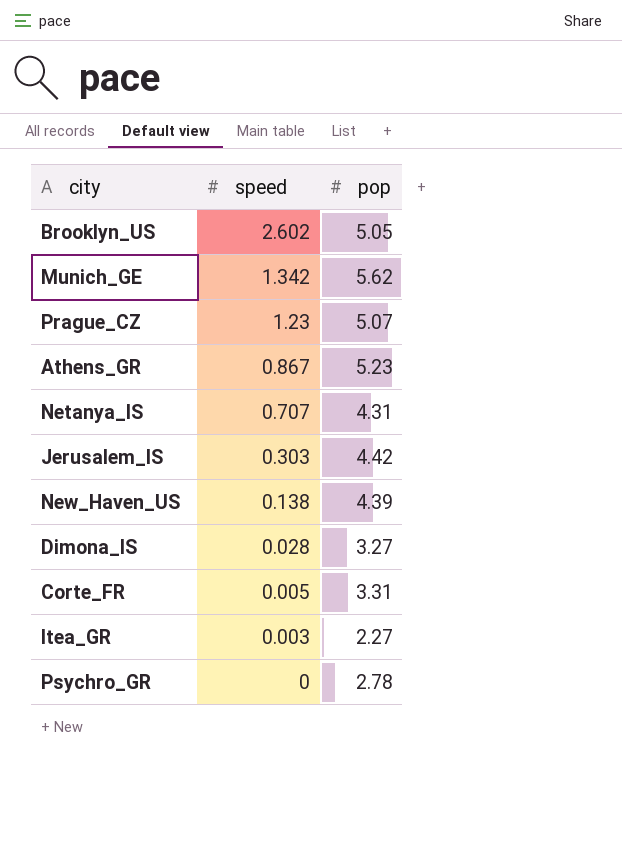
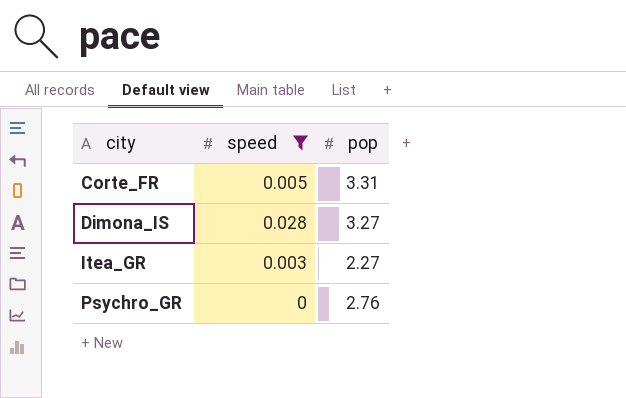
filter: none -> speed <= 0.028
row order: speed descending -> city ascending
Psychro_GR | pop: 2.78 -> 2.76

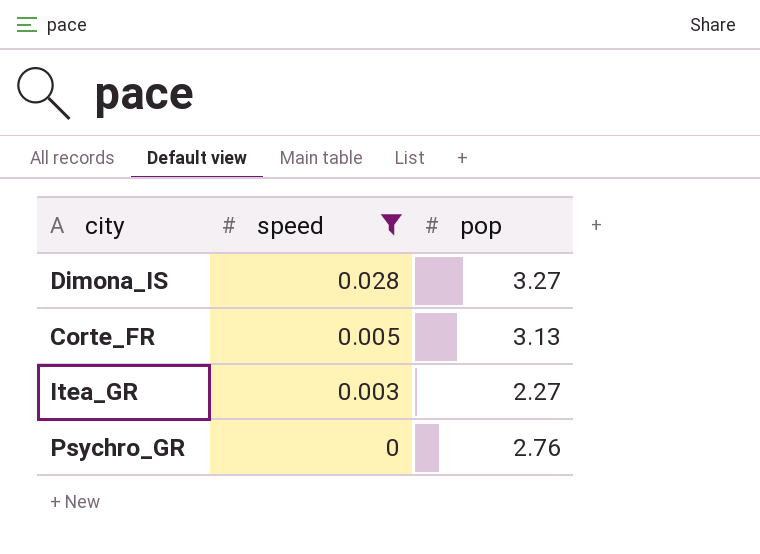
row order: city ascending -> speed descending
Corte_FR | pop: 3.31 -> 3.13

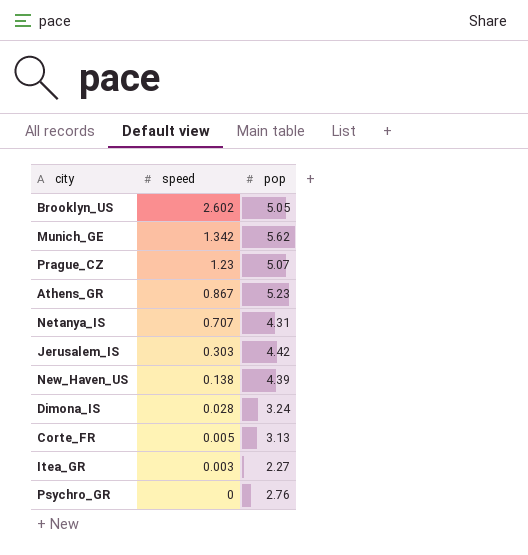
filter: speed <= 0.028 -> none
Dimona_IS | pop: 3.27 -> 3.24

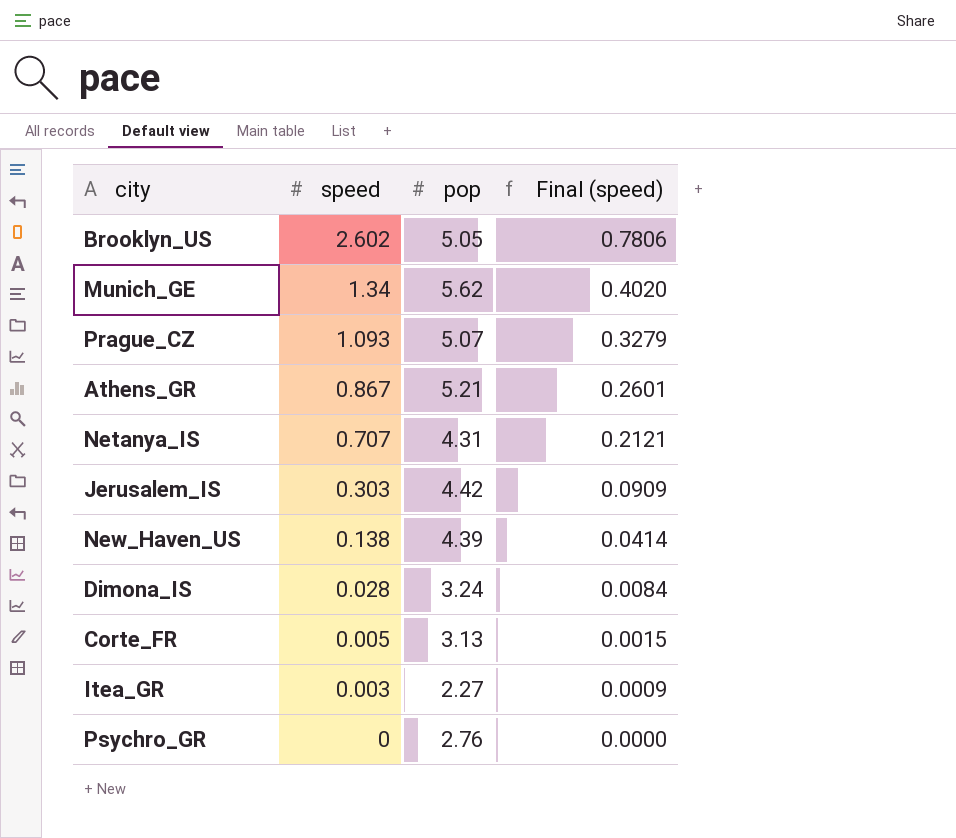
column Final (speed) | formula: none -> [speed] * 0.3
Munich_GE | speed: 1.342 -> 1.34
Prague_CZ | speed: 1.23 -> 1.093
Athens_GR | pop: 5.23 -> 5.21

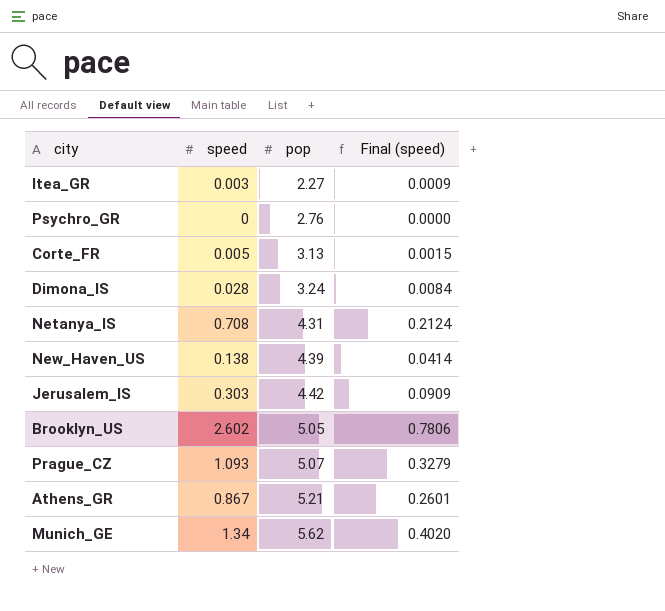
row order: speed descending -> pop ascending
Netanya_IS | speed: 0.707 -> 0.708
Netanya_IS | Final (speed): 0.2121 -> 0.2124

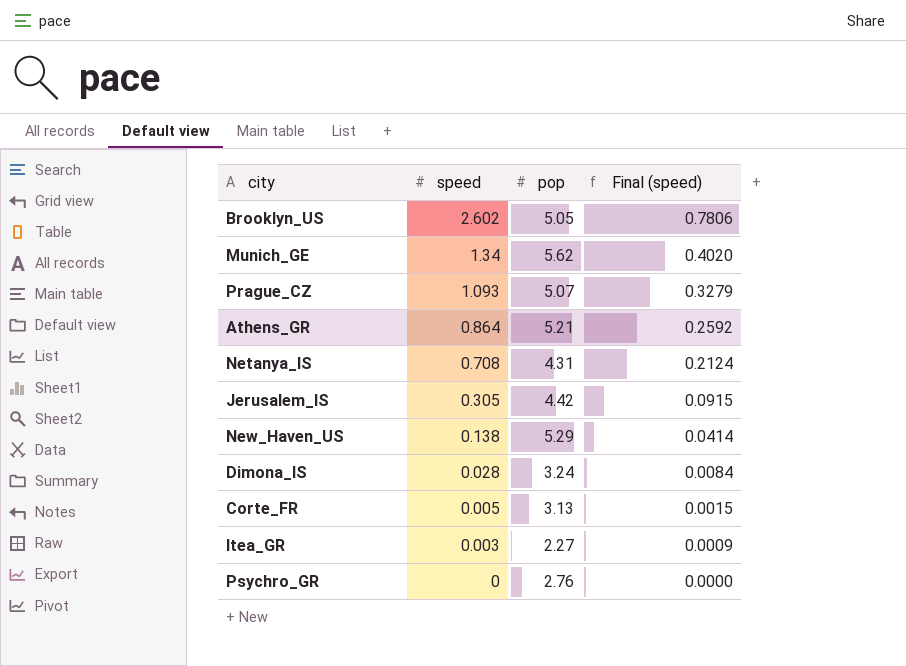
row order: pop ascending -> speed descending
Athens_GR | speed: 0.867 -> 0.864
Athens_GR | Final (speed): 0.2601 -> 0.2592
Jerusalem_IS | speed: 0.303 -> 0.305
Jerusalem_IS | Final (speed): 0.0909 -> 0.0915
New_Haven_US | pop: 4.39 -> 5.29

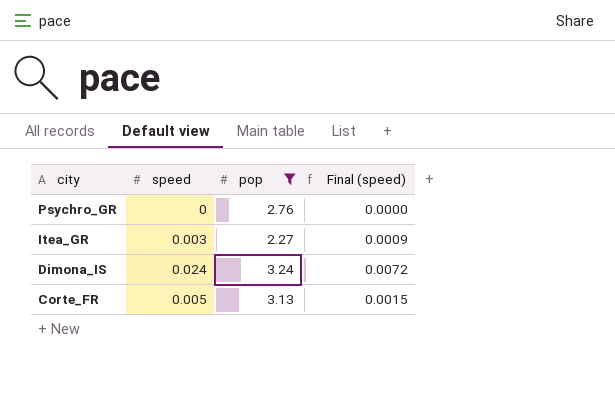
filter: none -> pop <= 3.24
row order: speed descending -> city descending
Dimona_IS | speed: 0.028 -> 0.024
Dimona_IS | Final (speed): 0.0084 -> 0.0072

